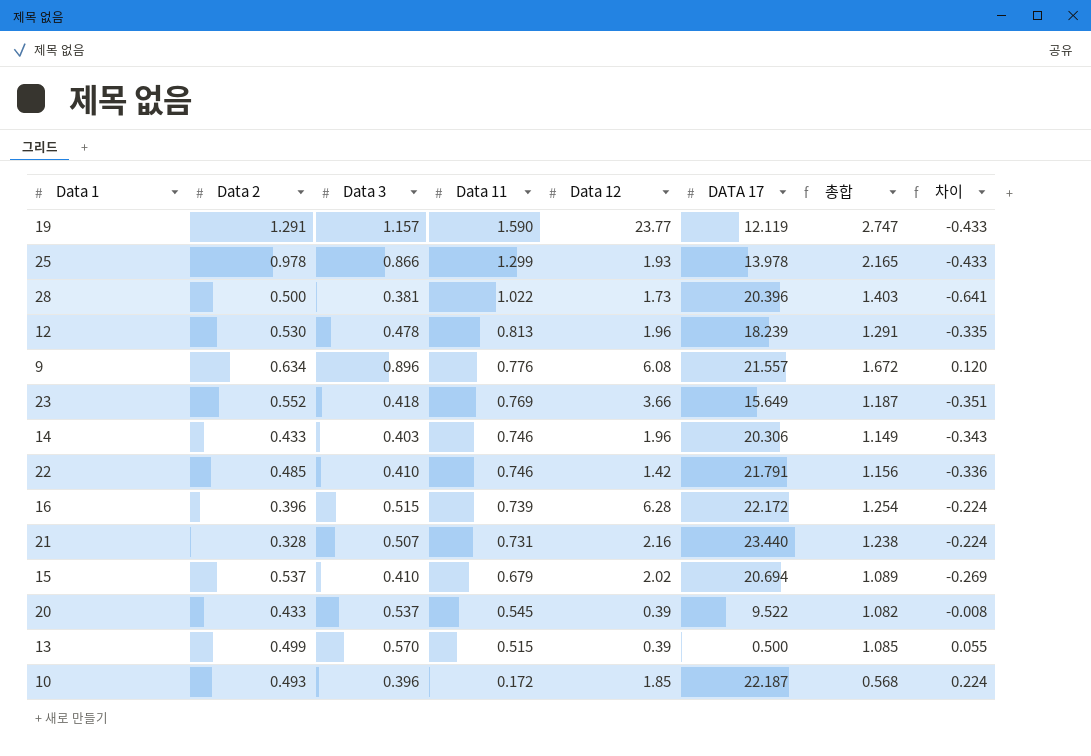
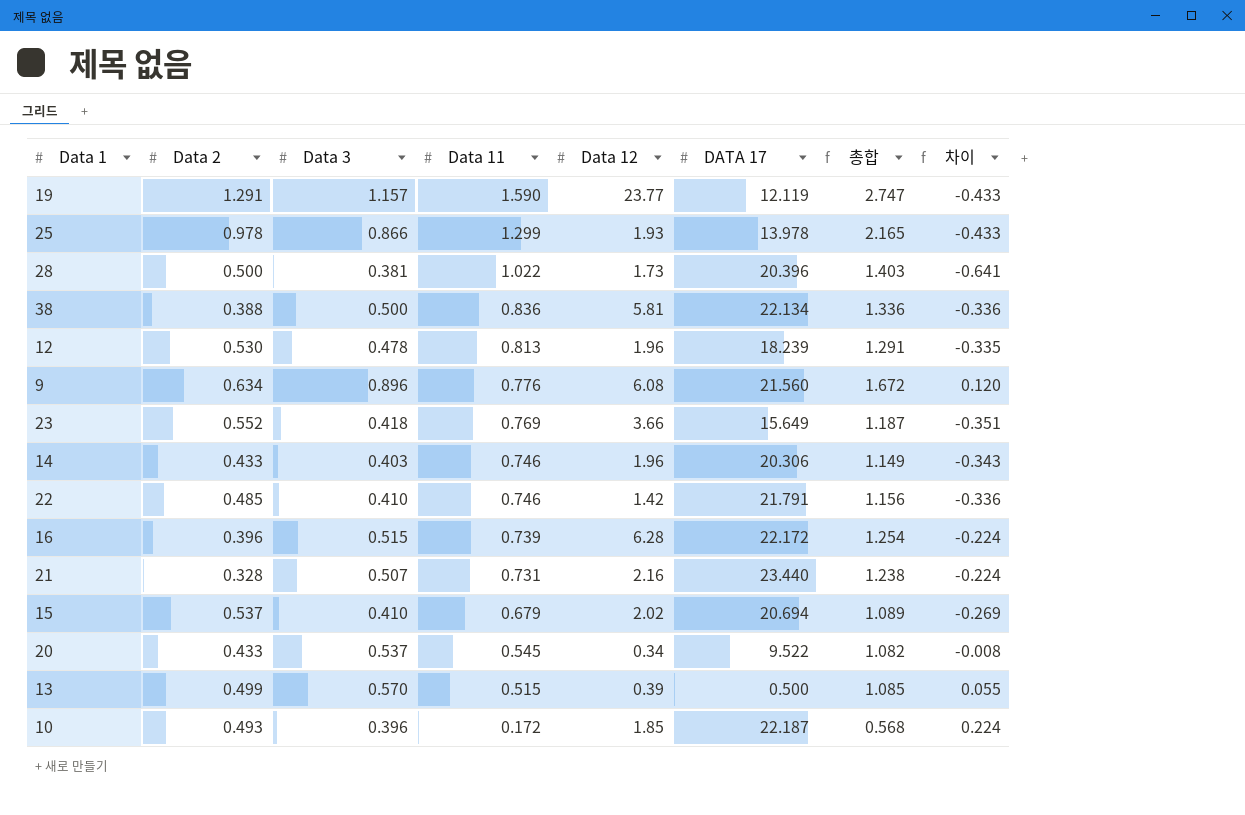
row 38: none -> 0.388 | 0.500 | 0.836 | 5.81 | 22.134 | 1.336 | -0.336
9 | DATA 17: 21.557 -> 21.560
20 | Data 12: 0.39 -> 0.34

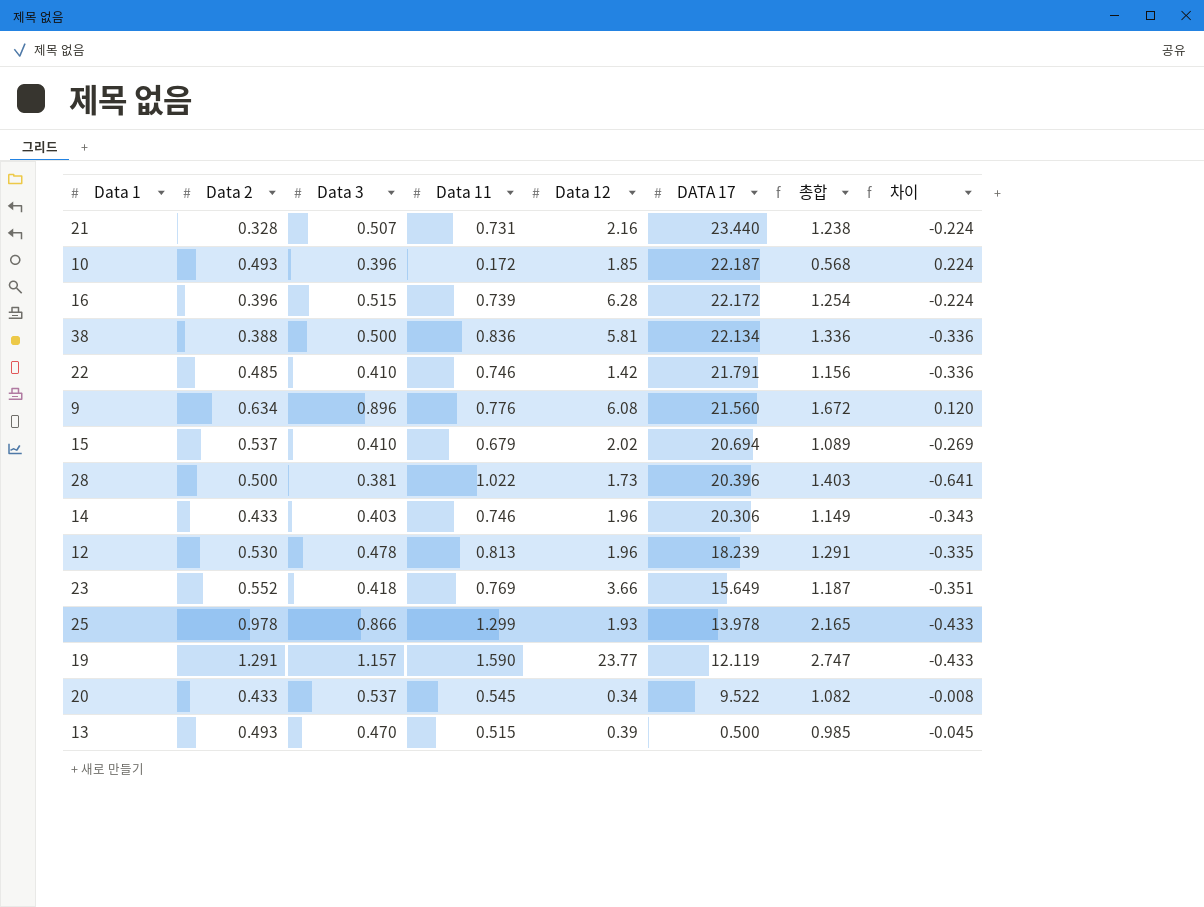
row order: Data 11 descending -> DATA 17 descending
13 | Data 2: 0.499 -> 0.493
13 | Data 3: 0.570 -> 0.470
13 | 총합: 1.085 -> 0.985
13 | 차이: 0.055 -> -0.045

